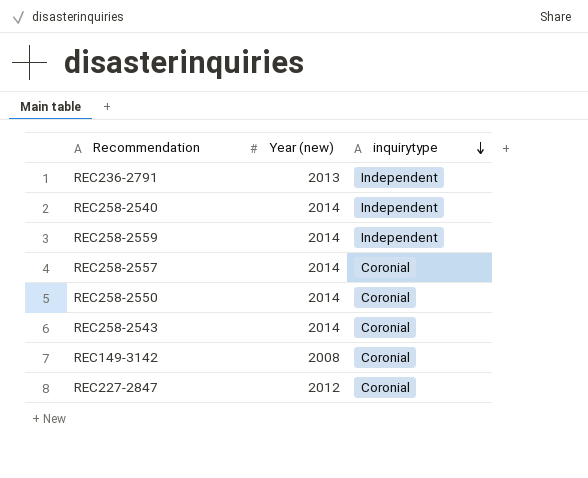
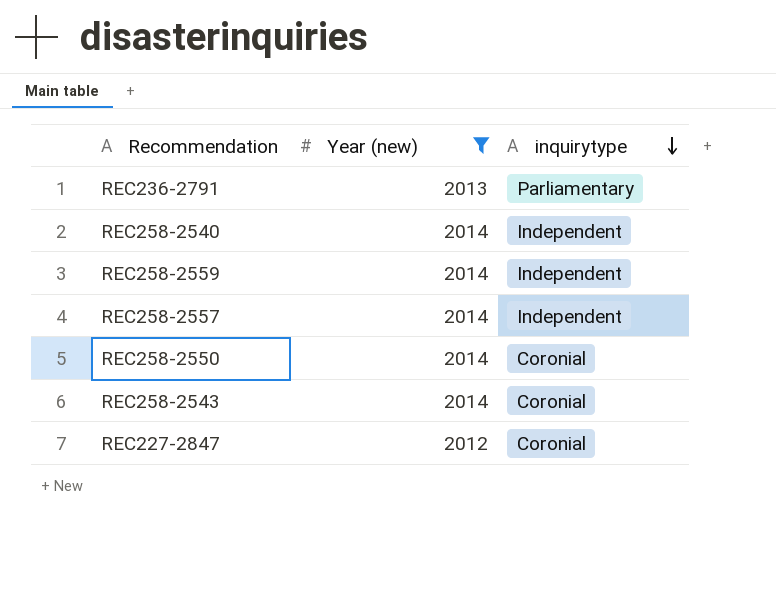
filter: none -> Year (new) != 2008
REC236-2791 | inquirytype: Independent -> Parliamentary
REC258-2557 | inquirytype: Coronial -> Independent

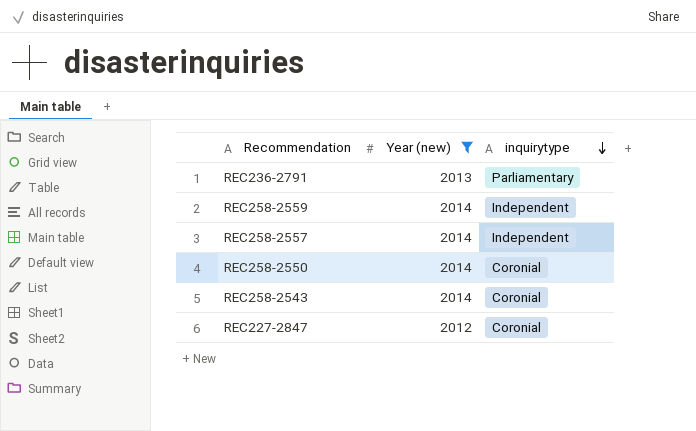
row REC258-2540: 2014 | Independent -> none

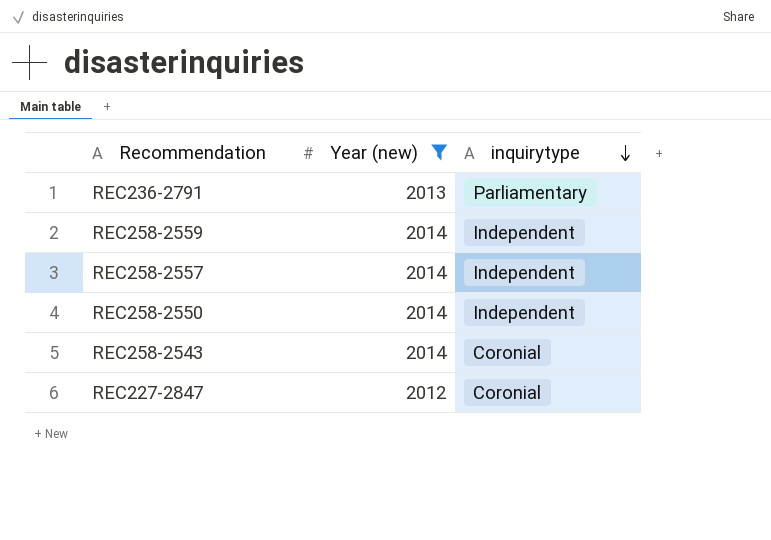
REC258-2550 | inquirytype: Coronial -> Independent

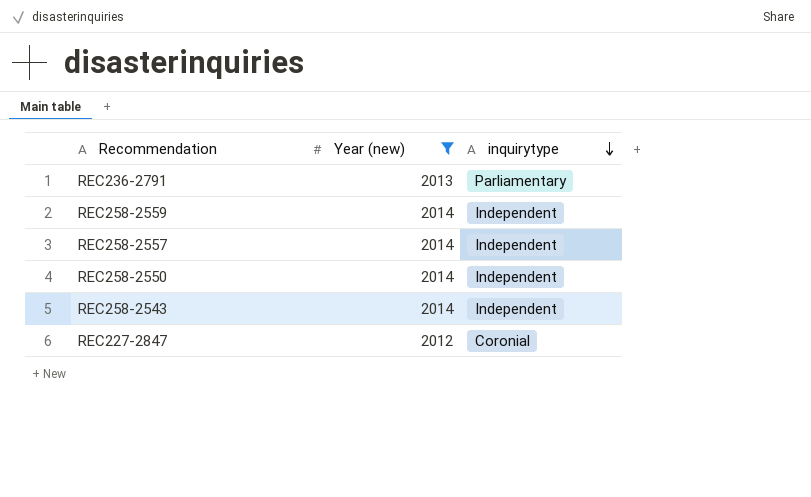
REC258-2543 | inquirytype: Coronial -> Independent

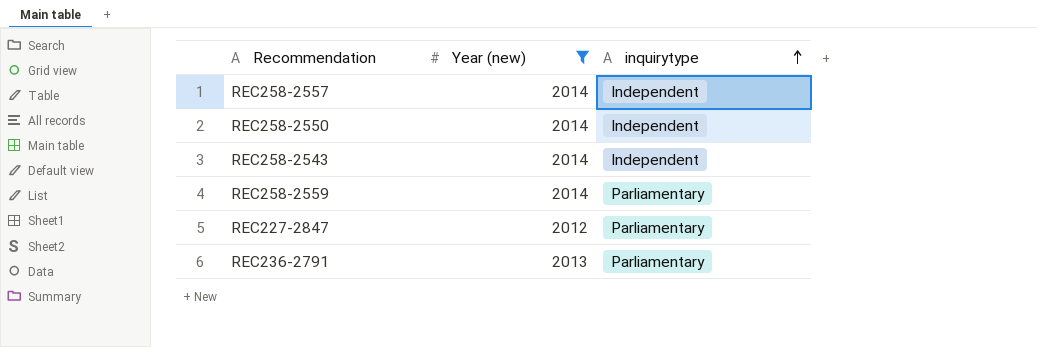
row order: inquirytype descending -> inquirytype ascending
REC258-2559 | inquirytype: Independent -> Parliamentary
REC227-2847 | inquirytype: Coronial -> Parliamentary

